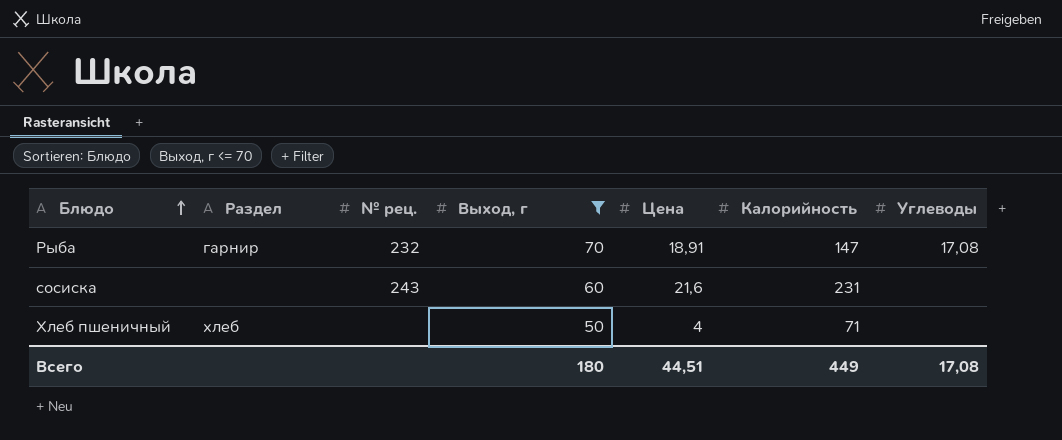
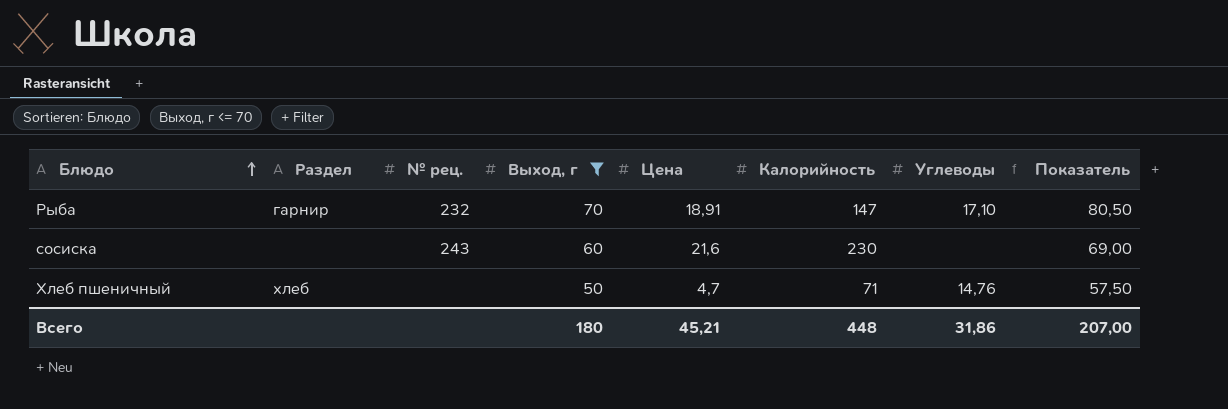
column Показатель | formula: none -> [Выход, г] * 1,15
Рыба | Углеводы: 17,08 -> 17,10
сосиска | Калорийность: 231 -> 230
Хлеб пшеничный | Цена: 4 -> 4,7
Хлеб пшеничный | Углеводы: none -> 14,76
Всего | Цена: 44,51 -> 45,21
Всего | Калорийность: 449 -> 448
Всего | Углеводы: 17,08 -> 31,86

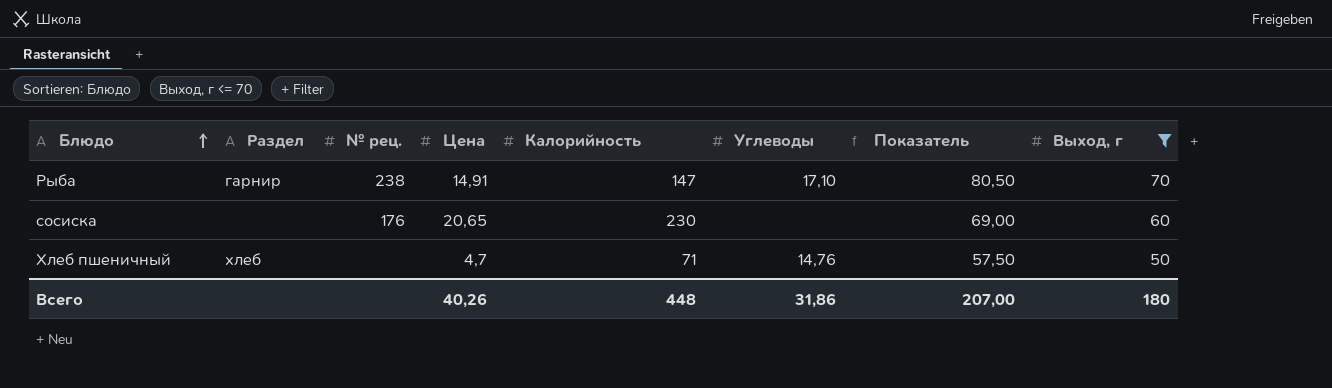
column Выход, г | position: 4 -> 8
Рыба | № рец.: 232 -> 238
Рыба | Цена: 18,91 -> 14,91
сосиска | № рец.: 243 -> 176
сосиска | Цена: 21,6 -> 20,65
Всего | Цена: 45,21 -> 40,26

